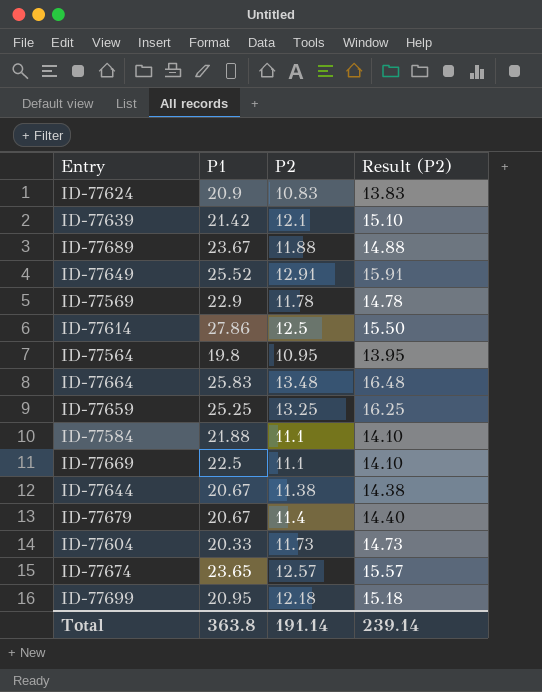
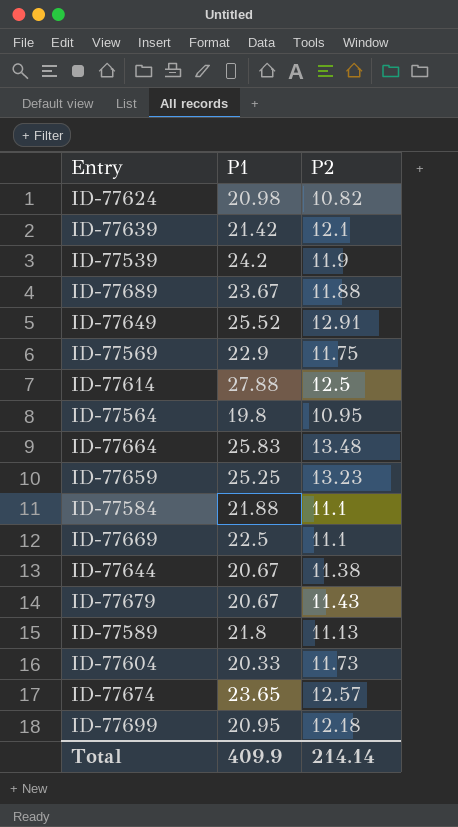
column Result (P2) | formula: [P2] + 3 -> none
ID-77624 | P1: 20.9 -> 20.98
ID-77624 | P2: 10.83 -> 10.82
row ID-77539: none -> 24.2 | 11.9
ID-77569 | P2: 11.78 -> 11.75
ID-77614 | P1: 27.86 -> 27.88
ID-77659 | P2: 13.25 -> 13.23
ID-77679 | P2: 11.4 -> 11.43
row ID-77589: none -> 21.8 | 11.13
Total | P1: 363.8 -> 409.9
Total | P2: 191.14 -> 214.14

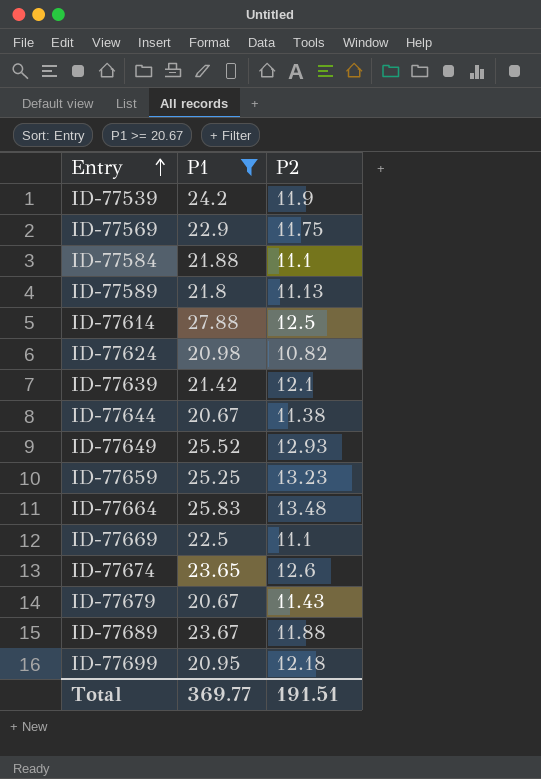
filter: none -> P1 >= 20.67
row order: none -> Entry ascending
ID-77649 | P2: 12.91 -> 12.93
ID-77674 | P2: 12.57 -> 12.6
Total | P1: 409.9 -> 369.77
Total | P2: 214.14 -> 191.51

